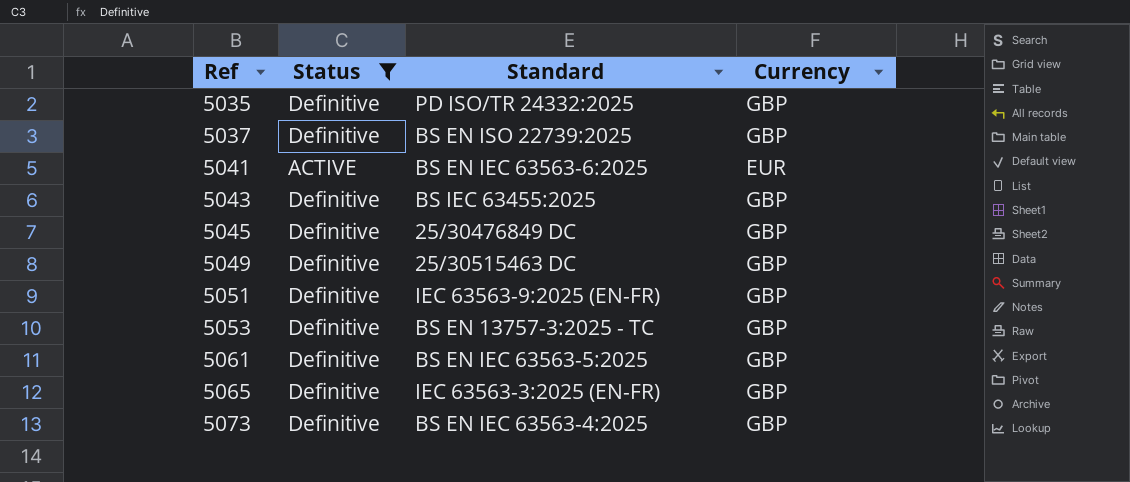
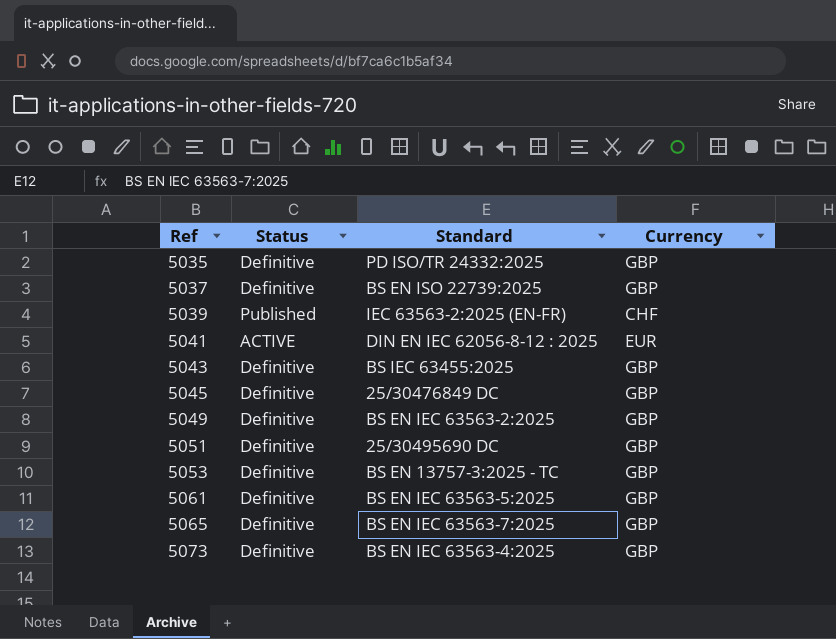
filter: Status != Published -> none
5041 | Standard: BS EN IEC 63563-6:2025 -> DIN EN IEC 62056-8-12 : 2025
5049 | Standard: 25/30515463 DC -> BS EN IEC 63563-2:2025
5051 | Standard: IEC 63563-9:2025 (EN-FR) -> 25/30495690 DC
5065 | Standard: IEC 63563-3:2025 (EN-FR) -> BS EN IEC 63563-7:2025

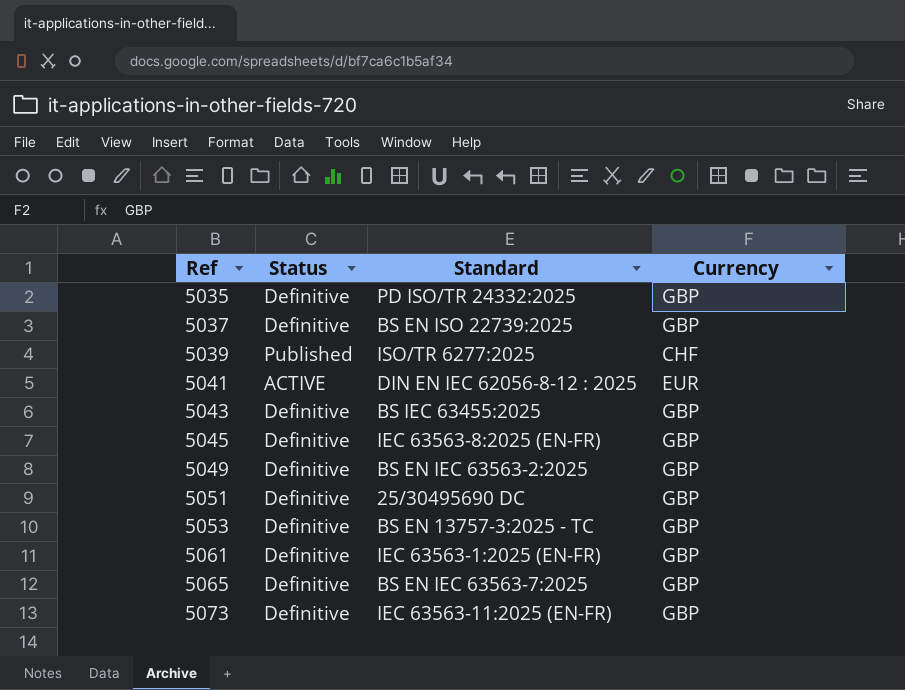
5039 | Standard: IEC 63563-2:2025 (EN-FR) -> ISO/TR 6277:2025
5045 | Standard: 25/30476849 DC -> IEC 63563-8:2025 (EN-FR)
5061 | Standard: BS EN IEC 63563-5:2025 -> IEC 63563-1:2025 (EN-FR)
5073 | Standard: BS EN IEC 63563-4:2025 -> IEC 63563-11:2025 (EN-FR)

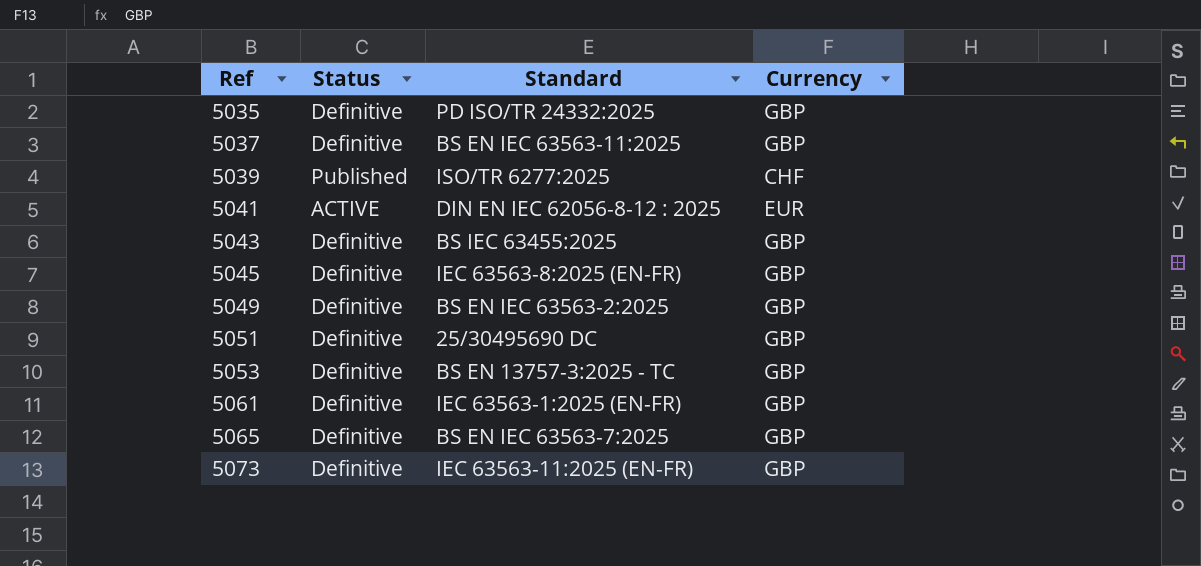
5037 | Standard: BS EN ISO 22739:2025 -> BS EN IEC 63563-11:2025

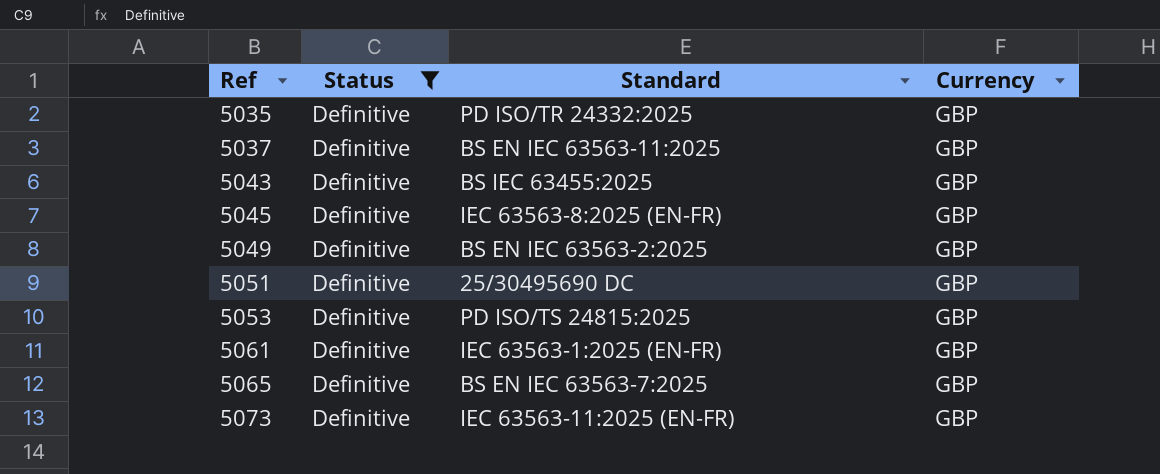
filter: none -> Status = Definitive
5053 | Standard: BS EN 13757-3:2025 - TC -> PD ISO/TS 24815:2025

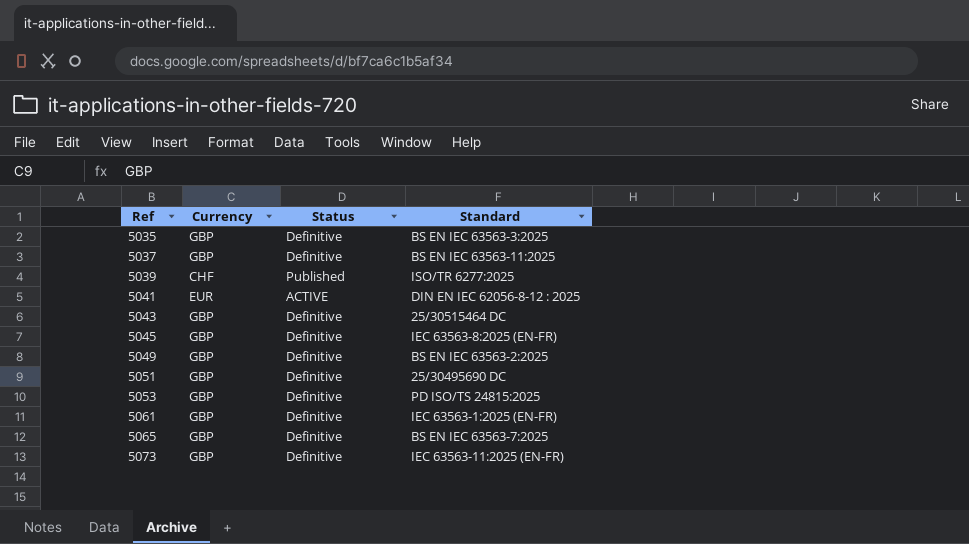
filter: Status = Definitive -> none
column Currency | position: 4 -> 2
5035 | Standard: PD ISO/TR 24332:2025 -> BS EN IEC 63563-3:2025
5043 | Standard: BS IEC 63455:2025 -> 25/30515464 DC

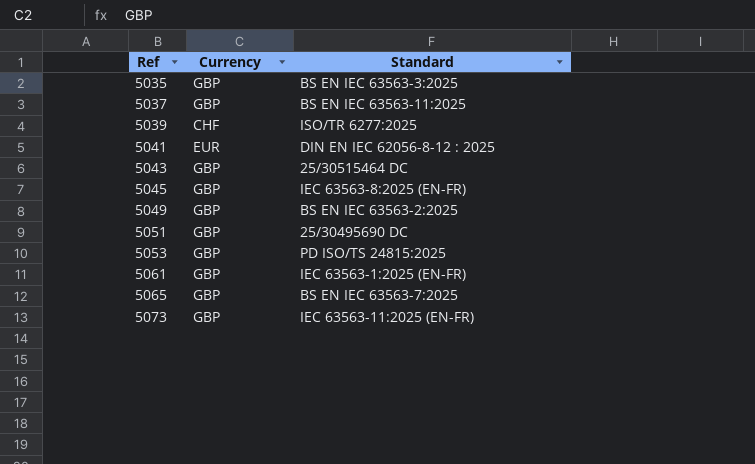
column Status | position: 3 -> none

